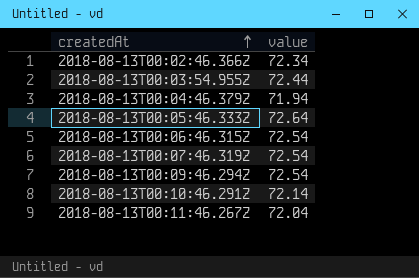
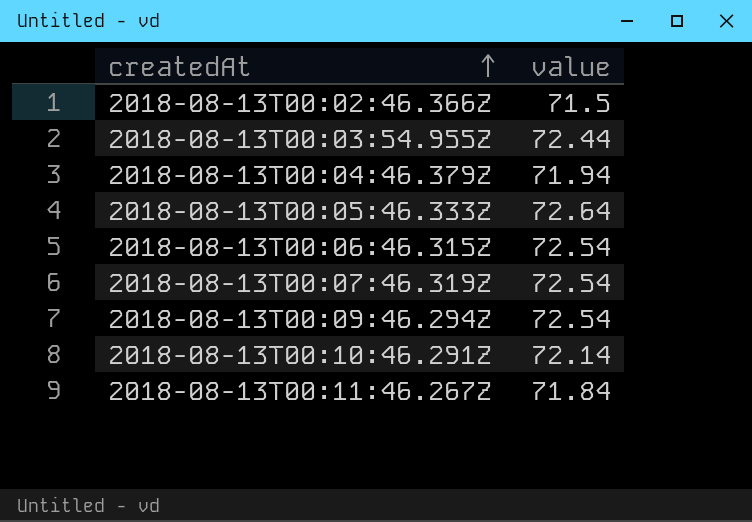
2018-08-13T00:02:46.366Z | value: 72.34 -> 71.5
2018-08-13T00:11:46.267Z | value: 72.04 -> 71.84

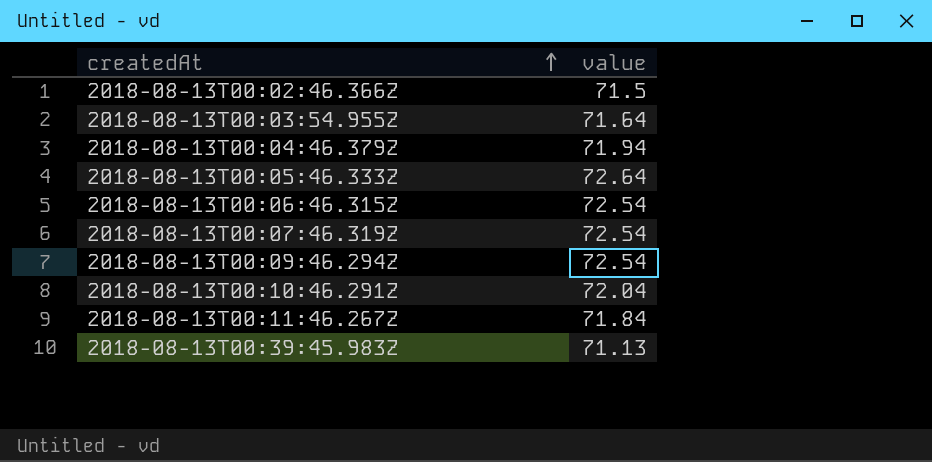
2018-08-13T00:03:54.955Z | value: 72.44 -> 71.64
2018-08-13T00:10:46.291Z | value: 72.14 -> 72.04
row 2018-08-13T00:39:45.983Z: none -> 71.13

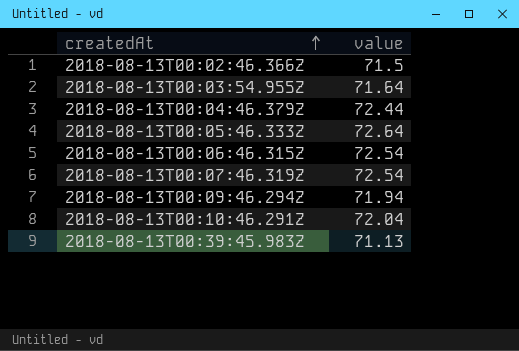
row 2018-08-13T00:11:46.267Z: 71.84 -> none
2018-08-13T00:04:46.379Z | value: 71.94 -> 72.44
2018-08-13T00:09:46.294Z | value: 72.54 -> 71.94

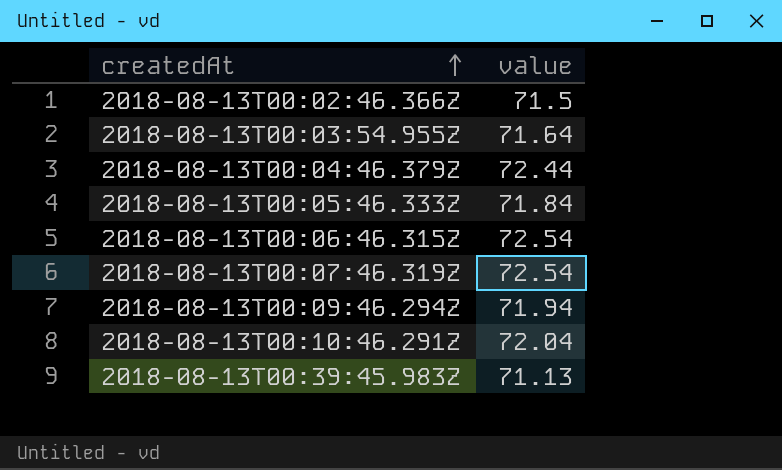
2018-08-13T00:05:46.333Z | value: 72.64 -> 71.84

